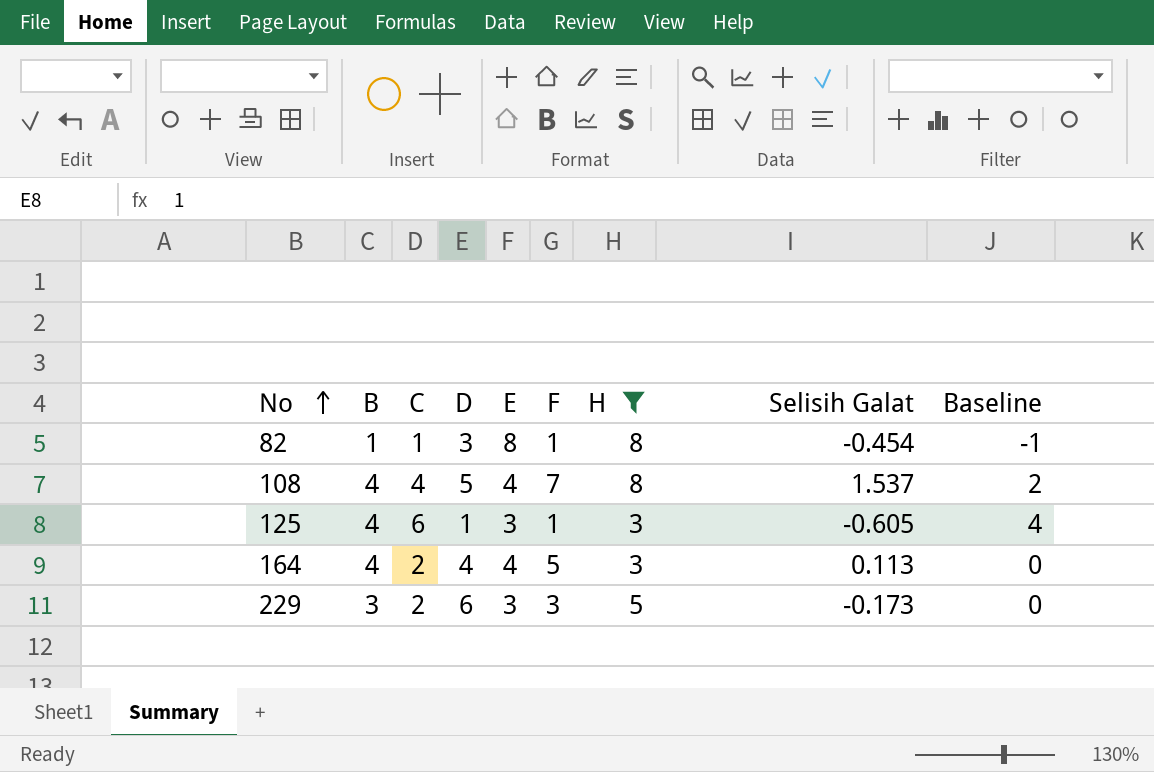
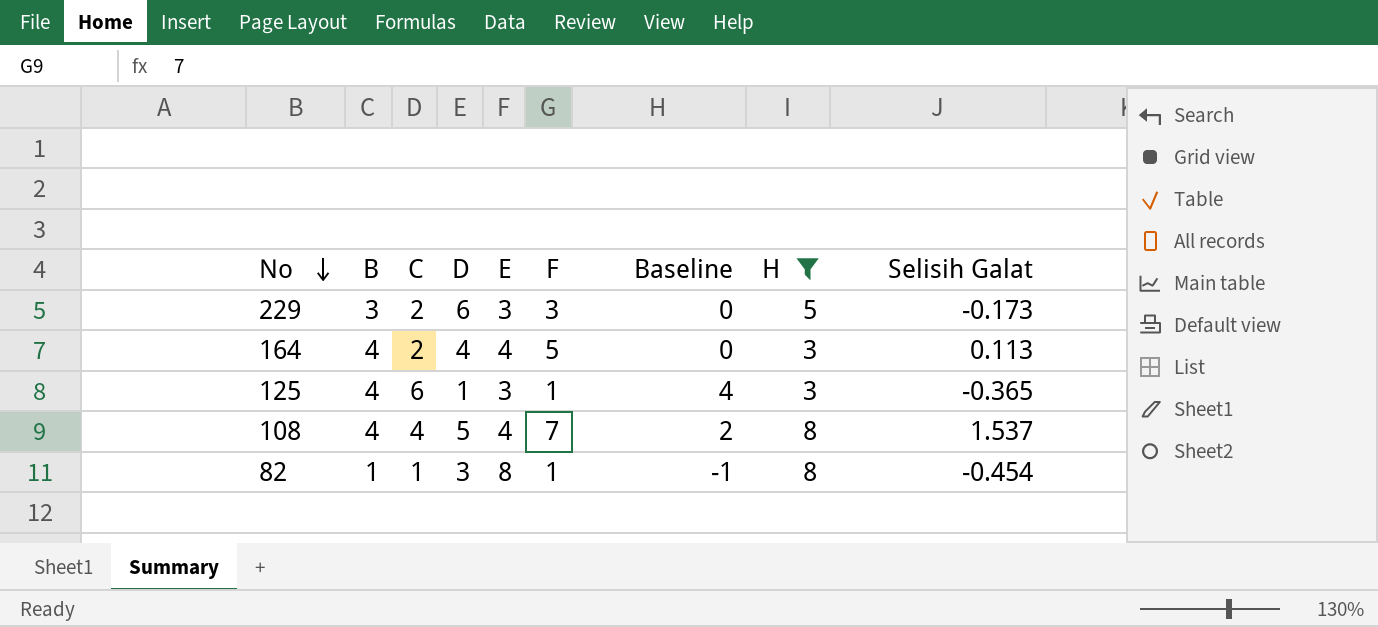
row order: No ascending -> No descending
column Baseline | position: 9 -> 7
125 | Selisih Galat: -0.605 -> -0.365

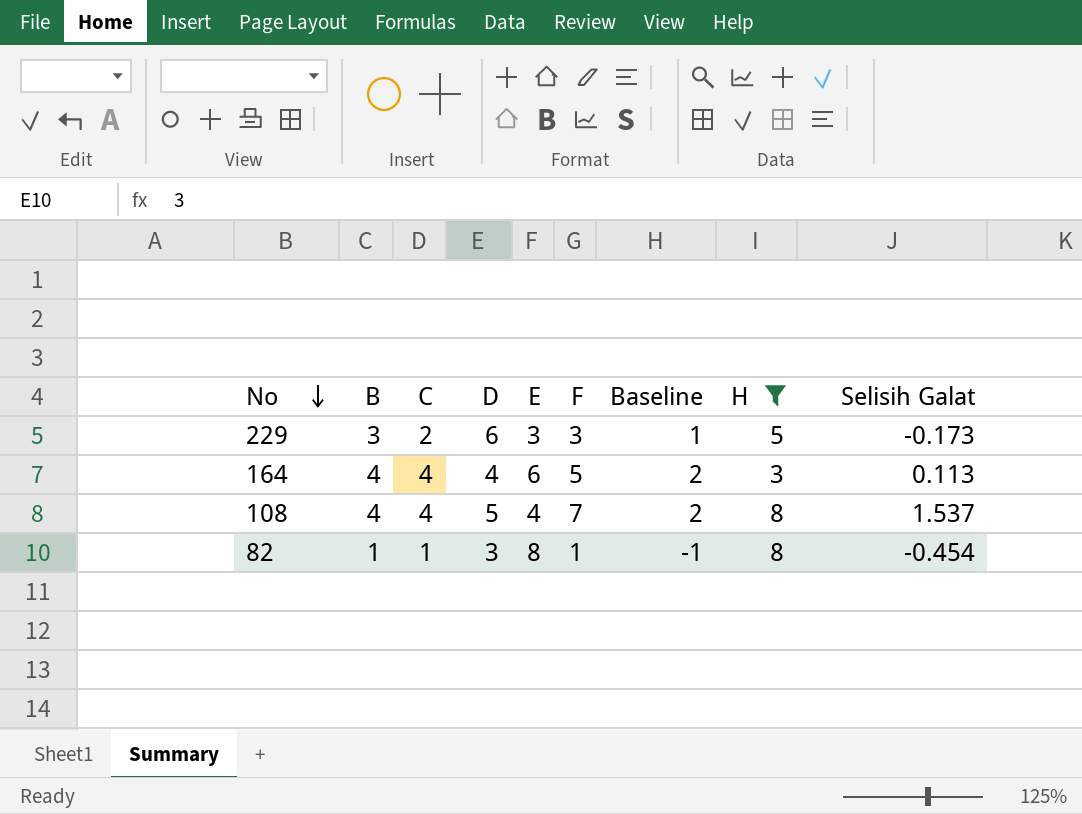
column Baseline | formula: [C] - 2 -> [B] - 2
row 125: 4 | 6 | 1 | 3 | 1 | 4 | 3 | -0.365 -> none
164 | C: 2 -> 4
164 | E: 4 -> 6

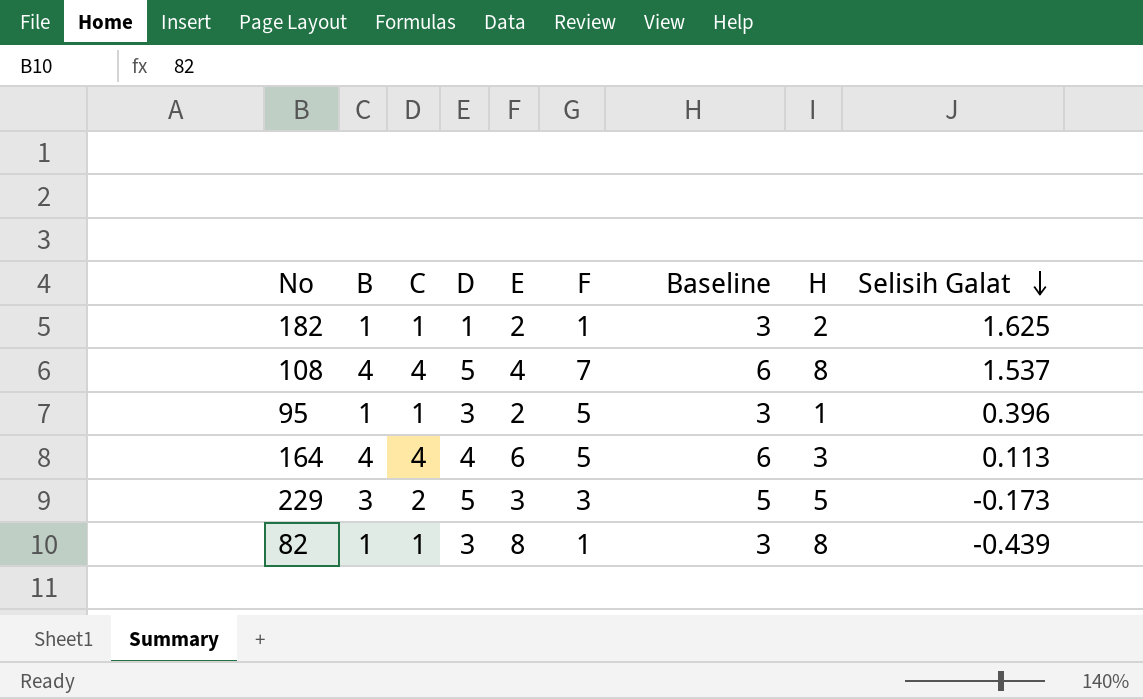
filter: H >= 3 -> none
row order: No descending -> Selisih Galat descending
column Baseline | formula: [B] - 2 -> [B] + 2
229 | D: 6 -> 5
82 | Selisih Galat: -0.454 -> -0.439

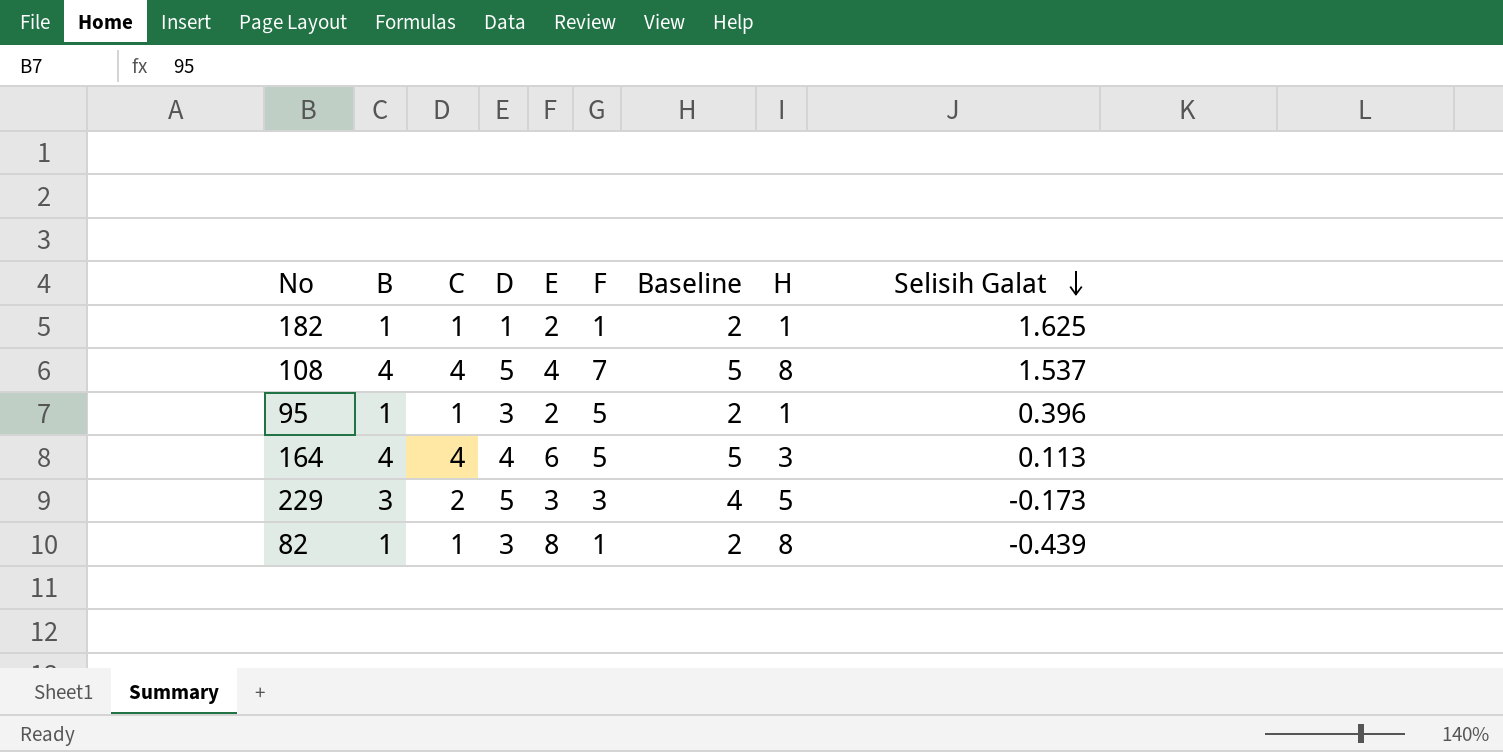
column Baseline | formula: [B] + 2 -> [B] + 1
182 | H: 2 -> 1

